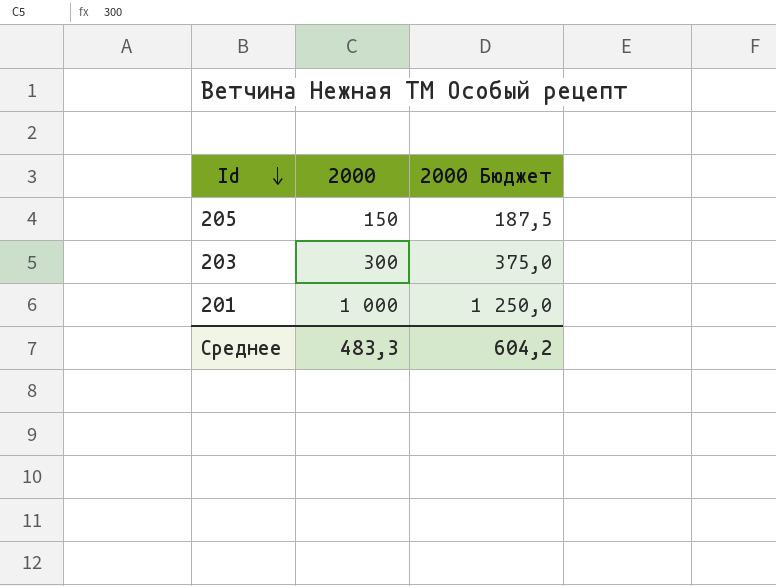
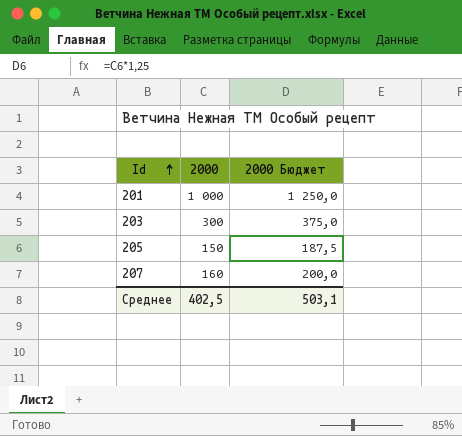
row order: Id descending -> Id ascending
row 207: none -> 160 | 200,0
Среднее | 2000: 483,3 -> 402,5
Среднее | 2000 Бюджет: 604,2 -> 503,1

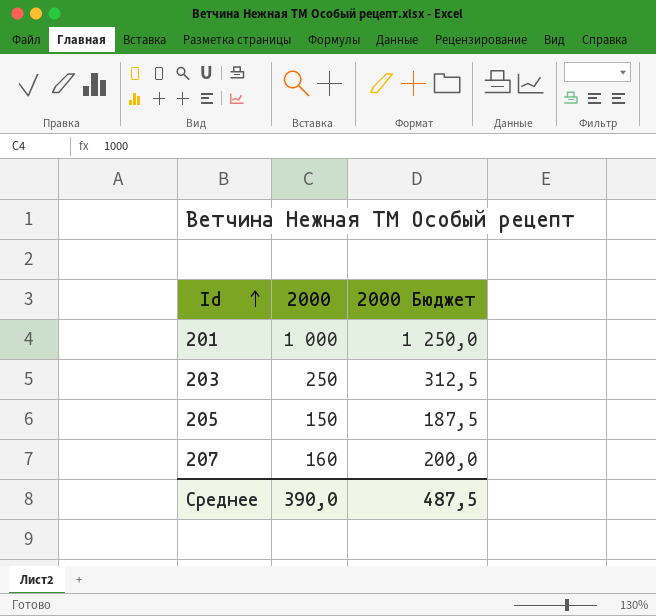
203 | 2000: 300 -> 250
203 | 2000 Бюджет: 375,0 -> 312,5
Среднее | 2000: 402,5 -> 390,0
Среднее | 2000 Бюджет: 503,1 -> 487,5

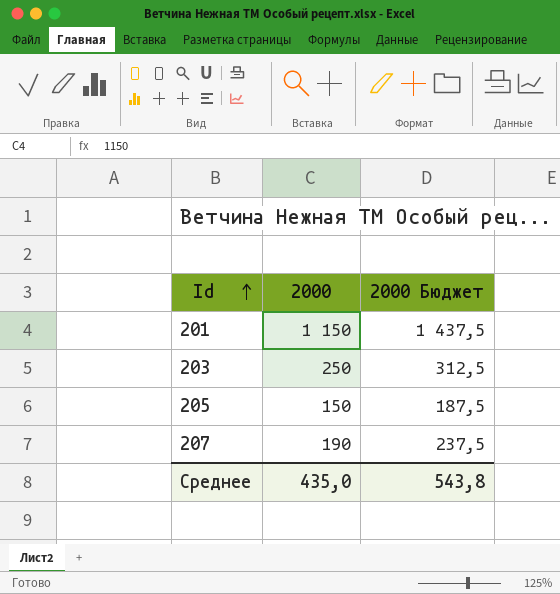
201 | 2000: 1 000 -> 1 150
201 | 2000 Бюджет: 1 250,0 -> 1 437,5
207 | 2000: 160 -> 190
207 | 2000 Бюджет: 200,0 -> 237,5
Среднее | 2000: 390,0 -> 435,0
Среднее | 2000 Бюджет: 487,5 -> 543,8

